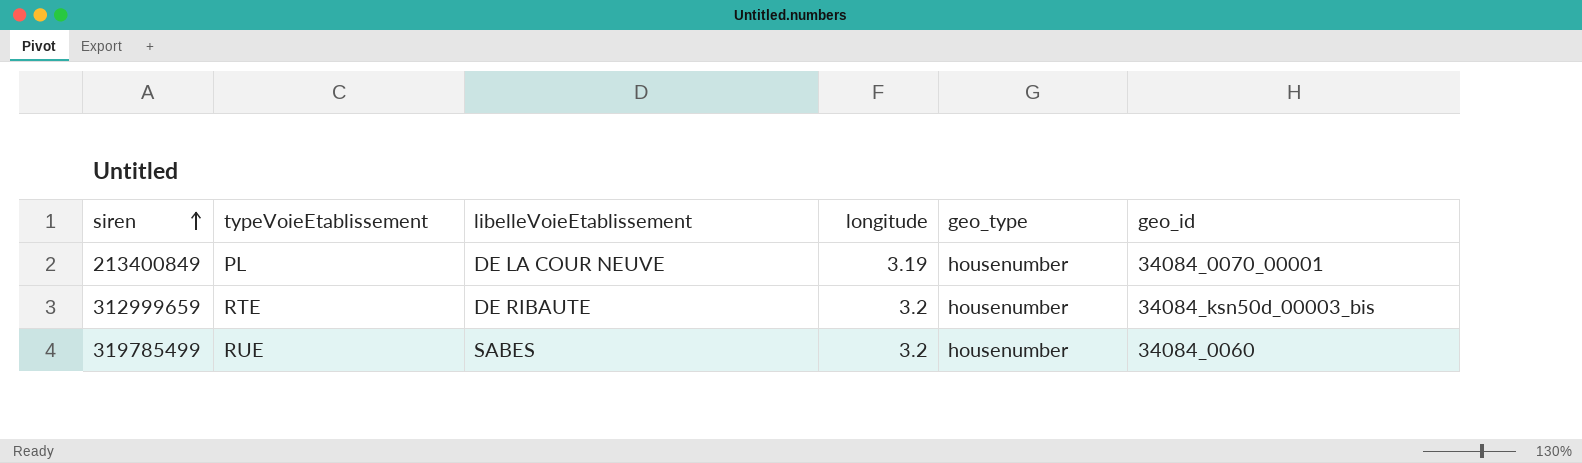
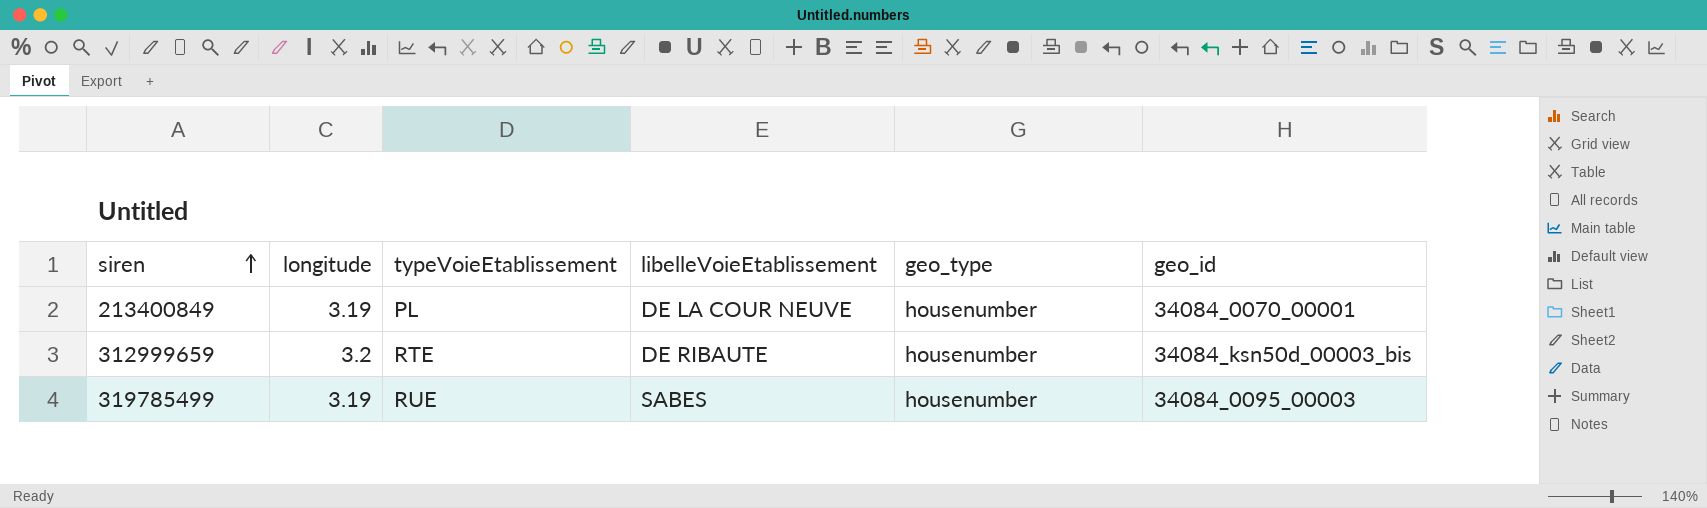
column longitude | position: 4 -> 2
319785499 | longitude: 3.2 -> 3.19
319785499 | geo_id: 34084_0060 -> 34084_0095_00003

